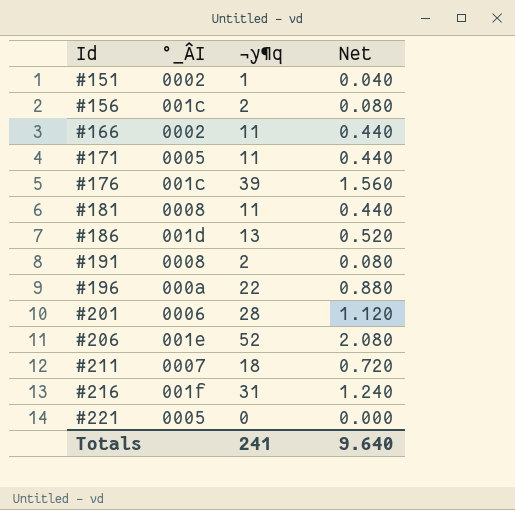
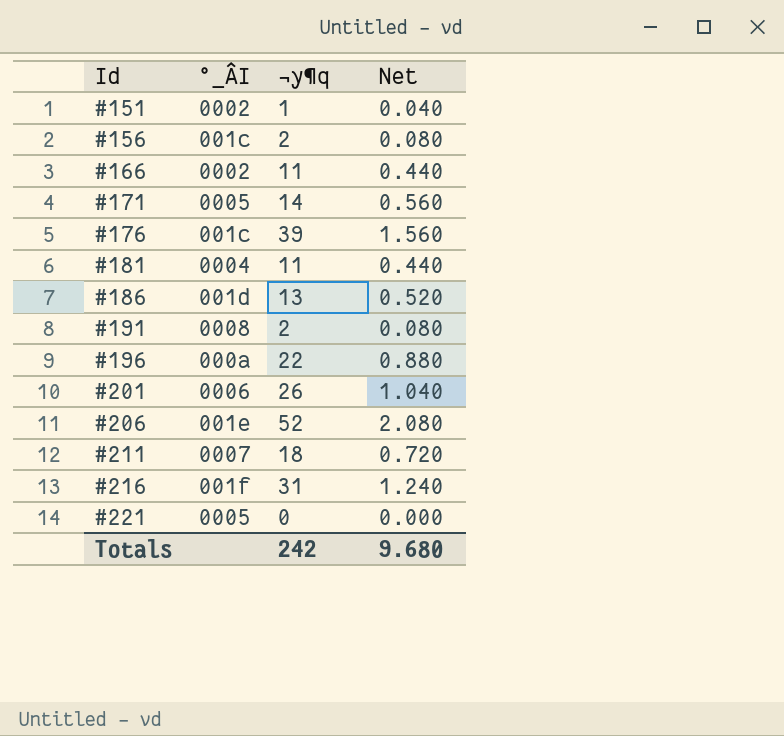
#171 | ¬y¶q: 11 -> 14
#171 | Net: 0.440 -> 0.560
#181 | °_ÂI: 0008 -> 0004
#201 | ¬y¶q: 28 -> 26
#201 | Net: 1.120 -> 1.040
Totals | ¬y¶q: 241 -> 242
Totals | Net: 9.640 -> 9.680

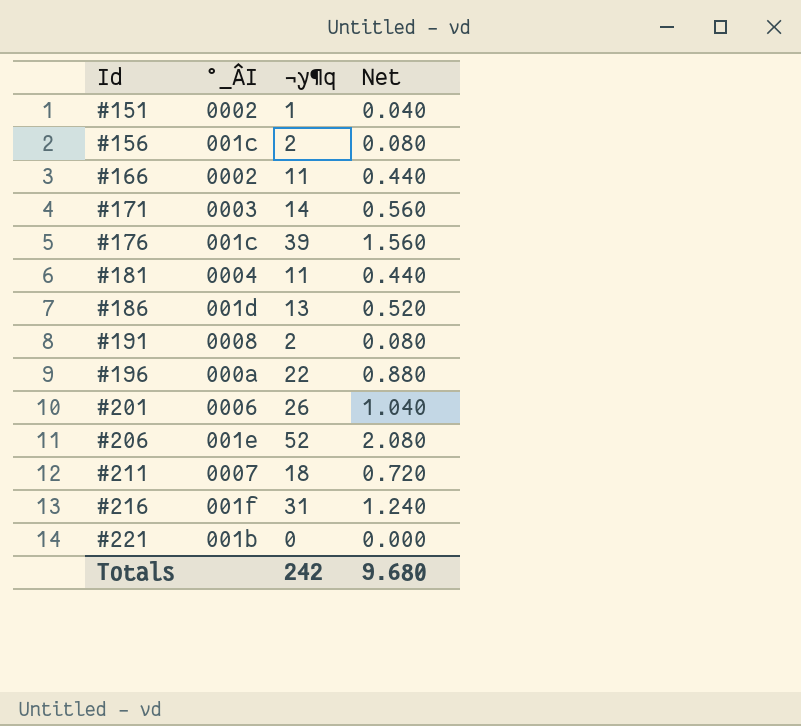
#171 | °_ÂI: 0005 -> 0003
#221 | °_ÂI: 0005 -> 001b

